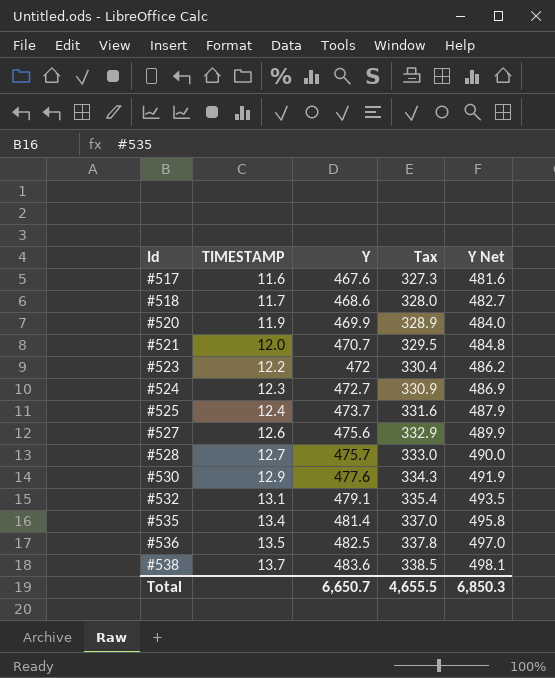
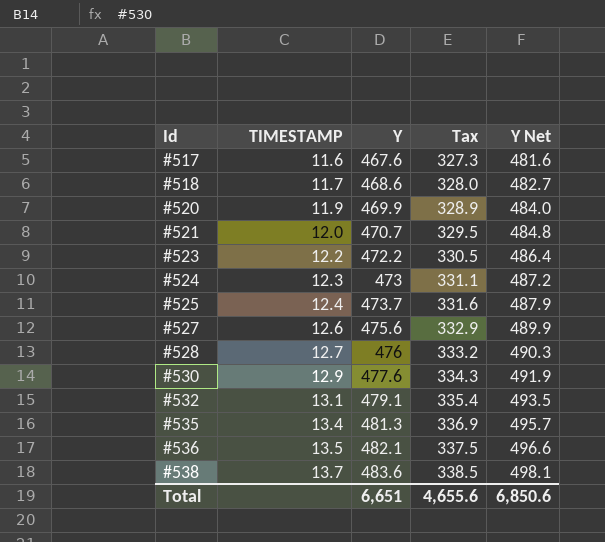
#523 | Y: 472 -> 472.2
#523 | Tax: 330.4 -> 330.5
#523 | Y Net: 486.2 -> 486.4
#524 | Y: 472.7 -> 473
#524 | Tax: 330.9 -> 331.1
#524 | Y Net: 486.9 -> 487.2
#528 | Y: 475.7 -> 476
#528 | Tax: 333.0 -> 333.2
#528 | Y Net: 490.0 -> 490.3
#535 | Y: 481.4 -> 481.3
#535 | Tax: 337.0 -> 336.9
#535 | Y Net: 495.8 -> 495.7
#536 | Y: 482.5 -> 482.1
#536 | Tax: 337.8 -> 337.5
#536 | Y Net: 497.0 -> 496.6
Total | Y: 6,650.7 -> 6,651
Total | Tax: 4,655.5 -> 4,655.6
Total | Y Net: 6,850.3 -> 6,850.6

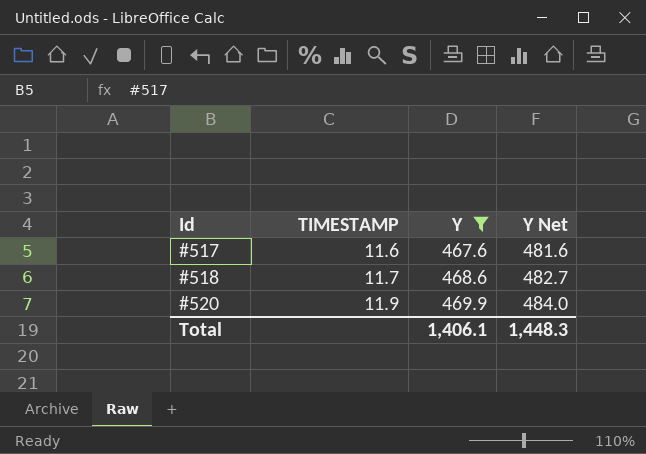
filter: none -> Y <= 469.9
column Tax | formula: [Y] * 0.7 -> none
Total | Y: 6,651 -> 1,406.1
Total | Y Net: 6,850.6 -> 1,448.3

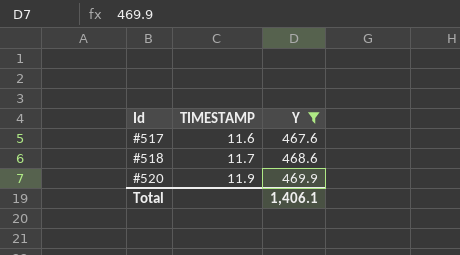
column Y Net | formula: [Y] * 1.03 -> none

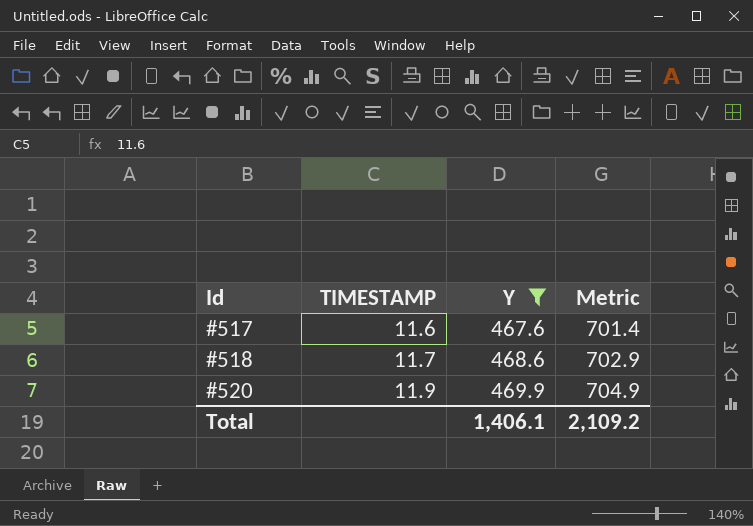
column Metric | formula: none -> [Y] * 1.5

